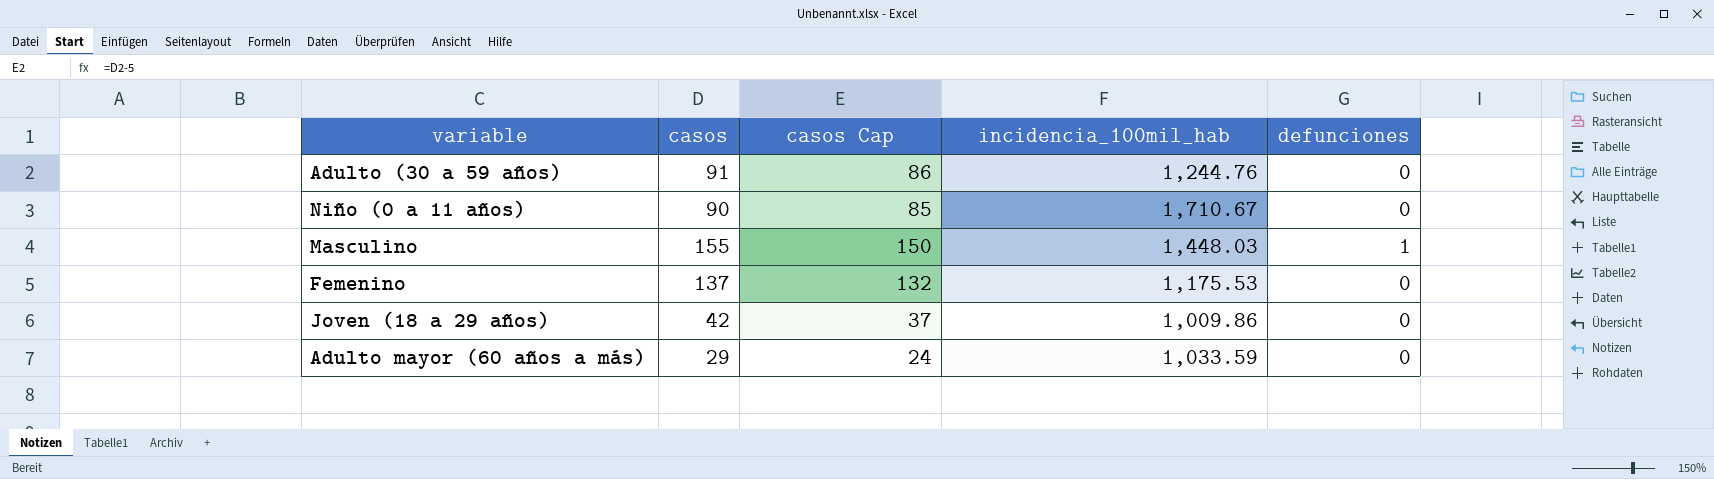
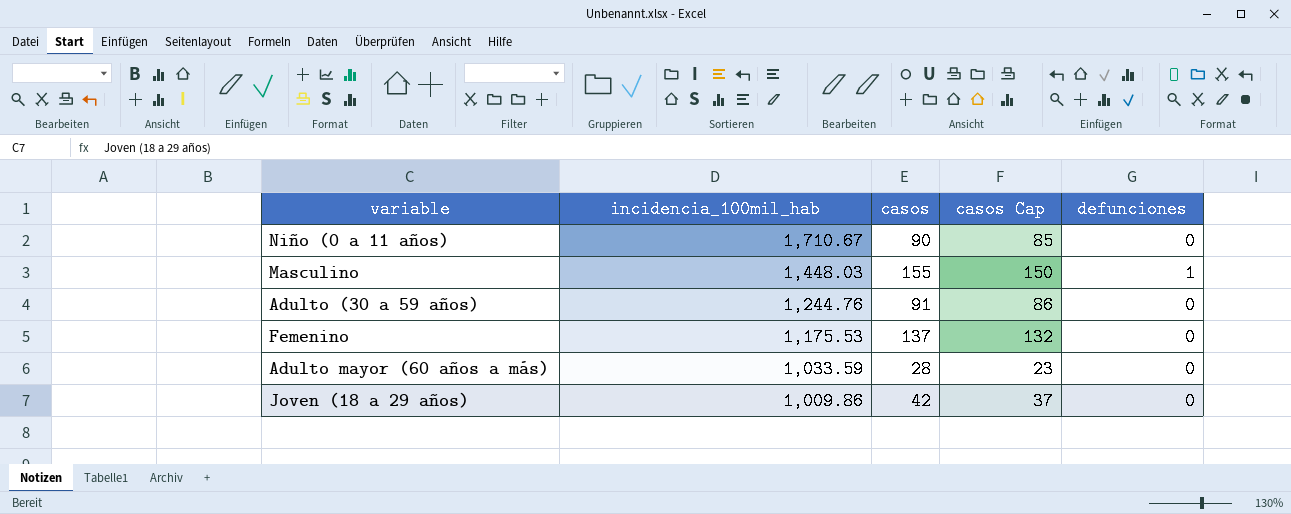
row order: none -> incidencia_100mil_hab descending
column incidencia_100mil_hab | position: 4 -> 2
Adulto mayor (60 años a más) | casos: 29 -> 28
Adulto mayor (60 años a más) | casos Cap: 24 -> 23

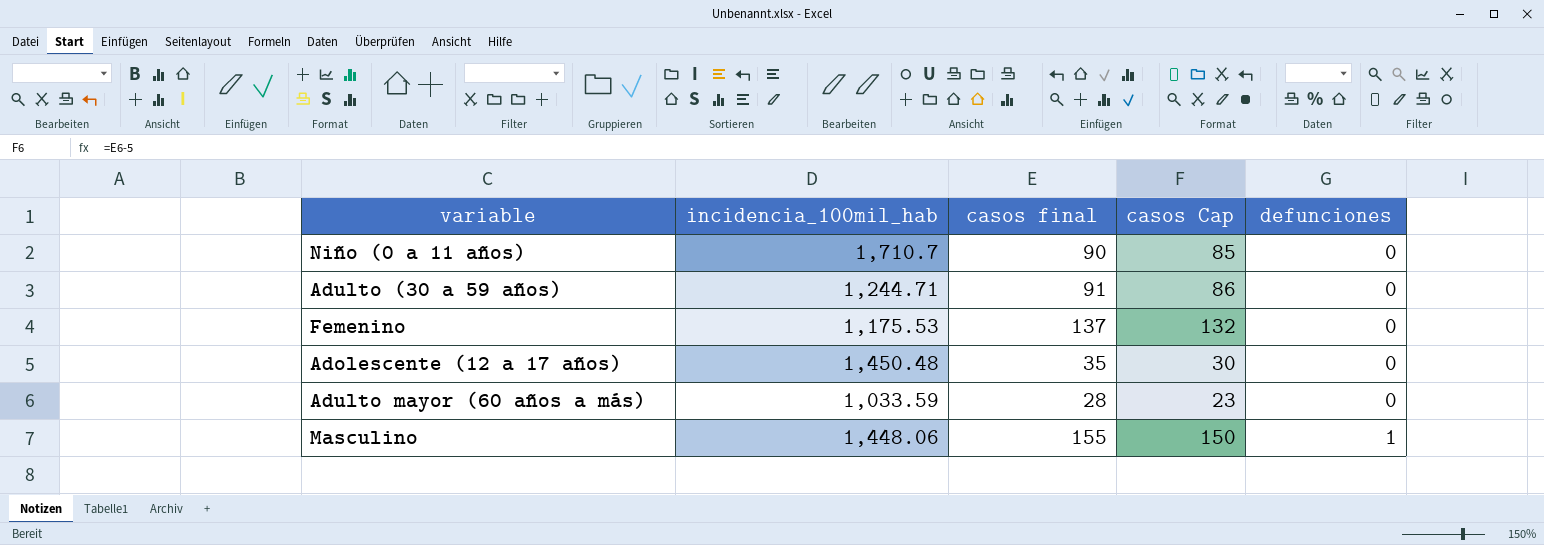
row order: incidencia_100mil_hab descending -> defunciones ascending
column name: casos -> casos final
row Joven (18 a 29 años): 1,009.86 | 42 | 37 | 0 -> none
Niño (0 a 11 años) | incidencia_100mil_hab: 1,710.67 -> 1,710.7
Adulto (30 a 59 años) | incidencia_100mil_hab: 1,244.76 -> 1,244.71
row Adolescente (12 a 17 años): none -> 1,450.48 | 35 | 30 | 0
Masculino | incidencia_100mil_hab: 1,448.03 -> 1,448.06

